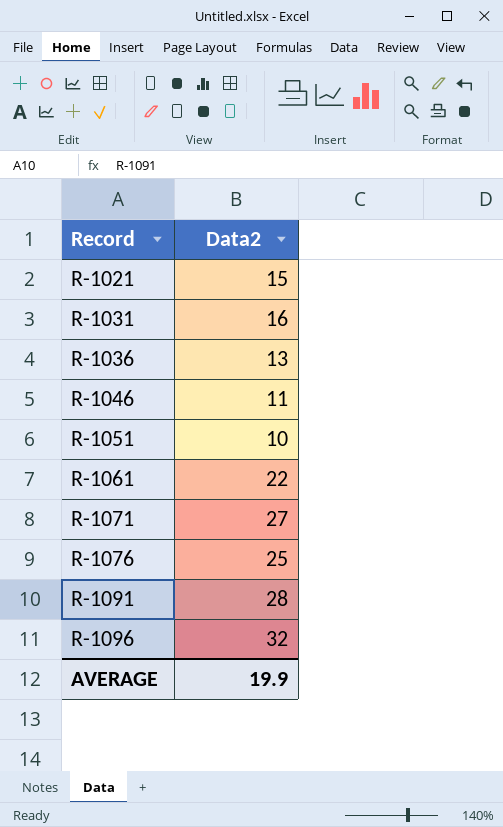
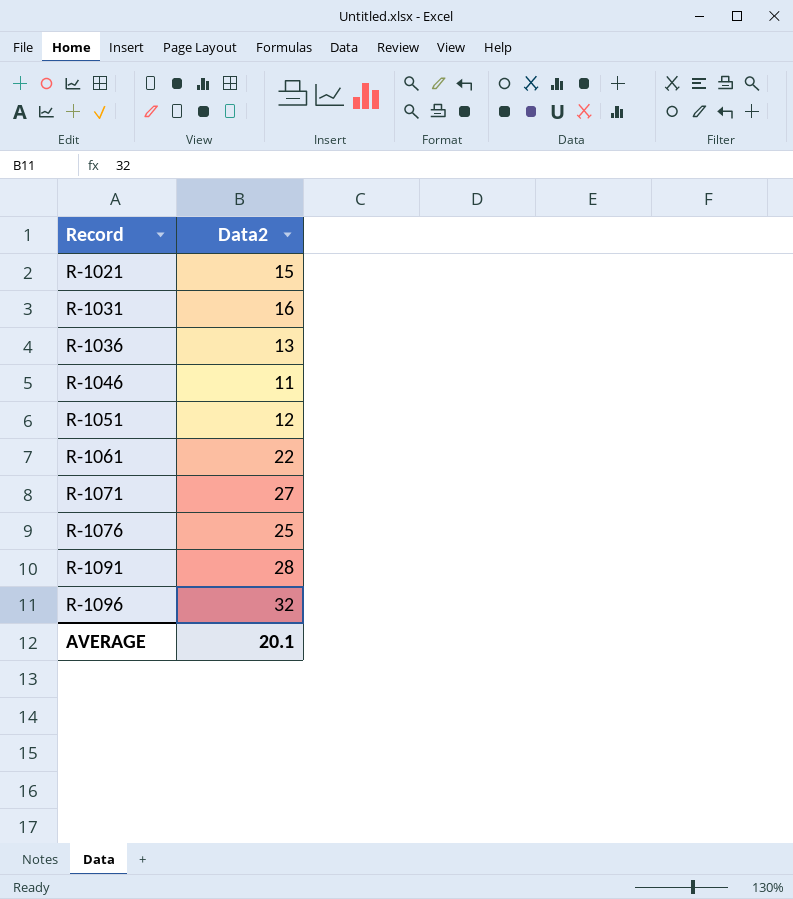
R-1051 | Data2: 10 -> 12
AVERAGE | Data2: 19.9 -> 20.1

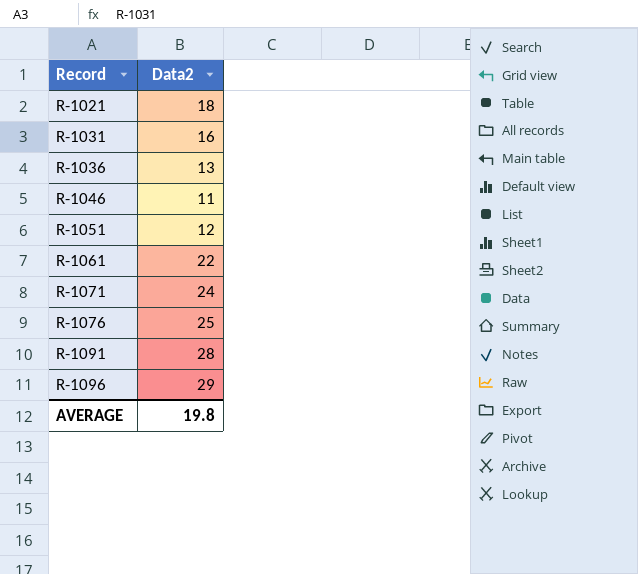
R-1021 | Data2: 15 -> 18
R-1071 | Data2: 27 -> 24
R-1096 | Data2: 32 -> 29
AVERAGE | Data2: 20.1 -> 19.8

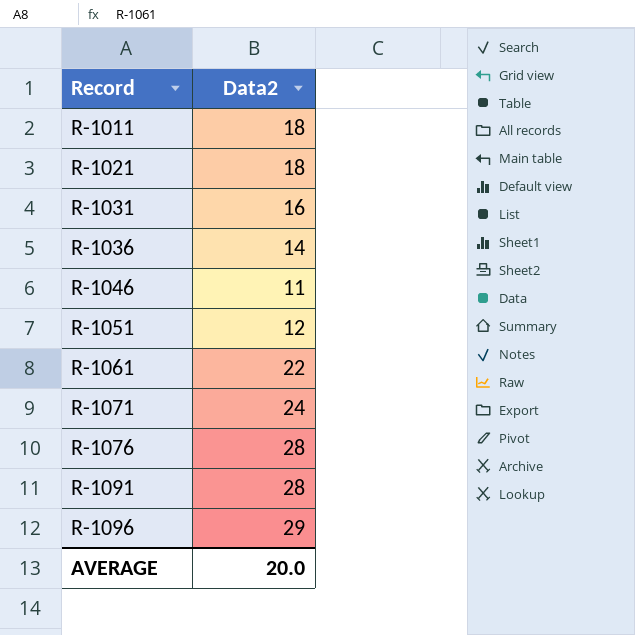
row R-1011: none -> 18
R-1036 | Data2: 13 -> 14
R-1076 | Data2: 25 -> 28
AVERAGE | Data2: 19.8 -> 20.0

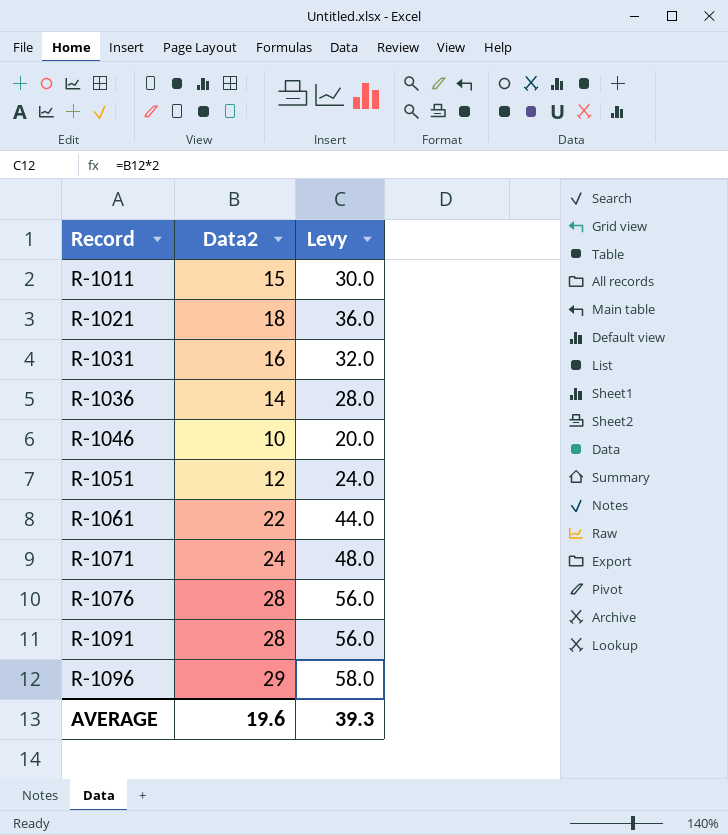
column Levy | formula: none -> [Data2] * 2
R-1011 | Data2: 18 -> 15
R-1046 | Data2: 11 -> 10
AVERAGE | Data2: 20.0 -> 19.6

